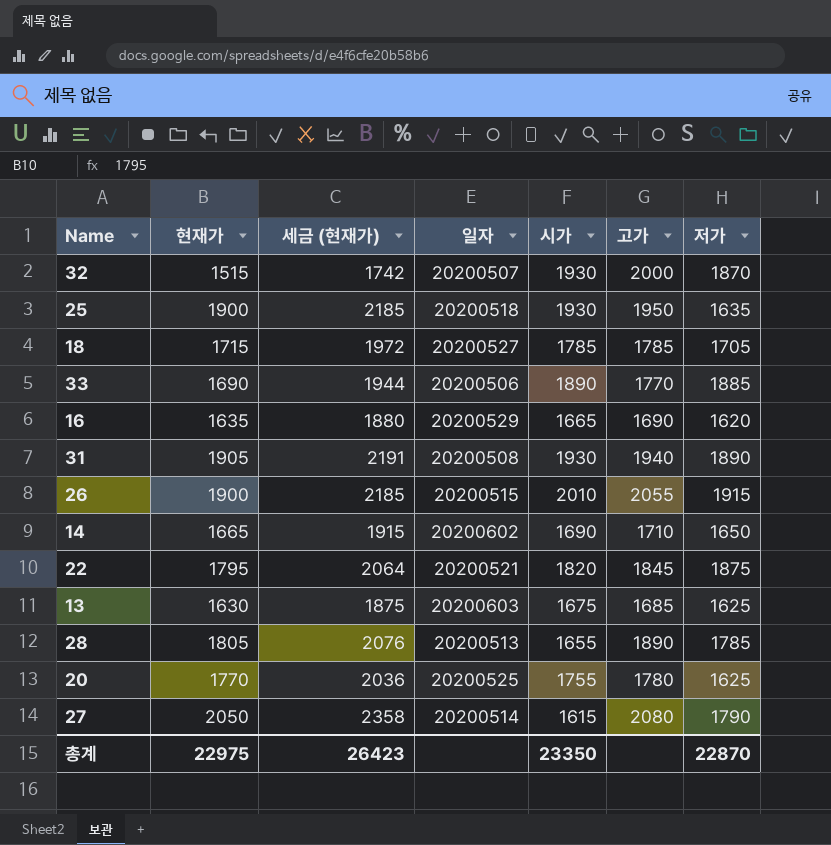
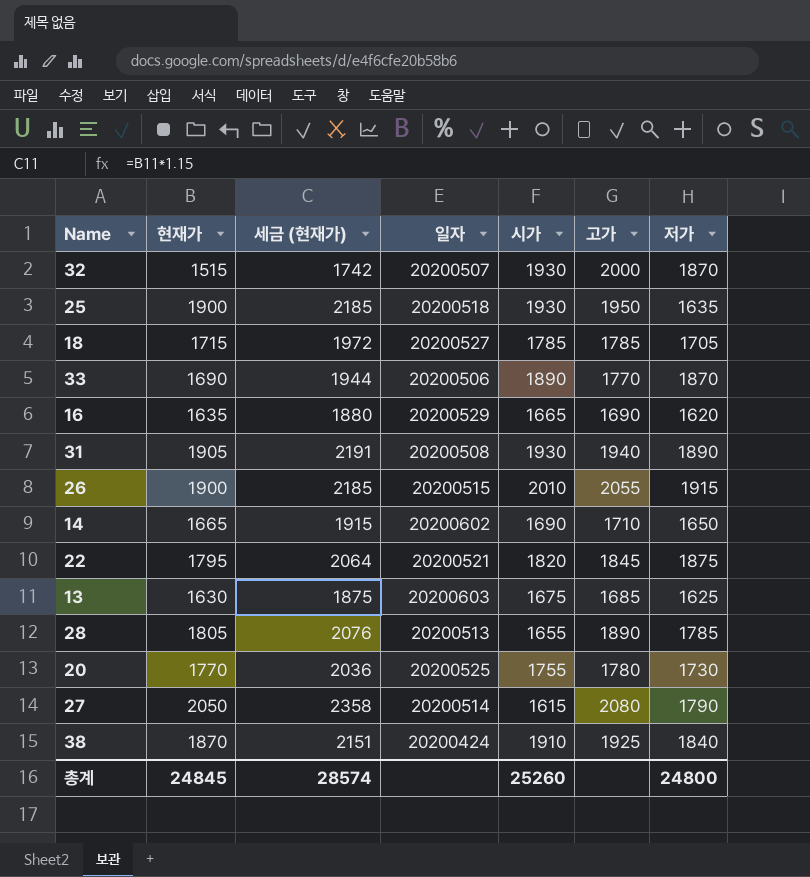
33 | 저가: 1885 -> 1870
20 | 저가: 1625 -> 1730
row 38: none -> 1870 | 2151 | 20200424 | 1910 | 1925 | 1840
총계 | 현재가: 22975 -> 24845
총계 | 세금 (현재가): 26423 -> 28574
총계 | 시가: 23350 -> 25260
총계 | 저가: 22870 -> 24800

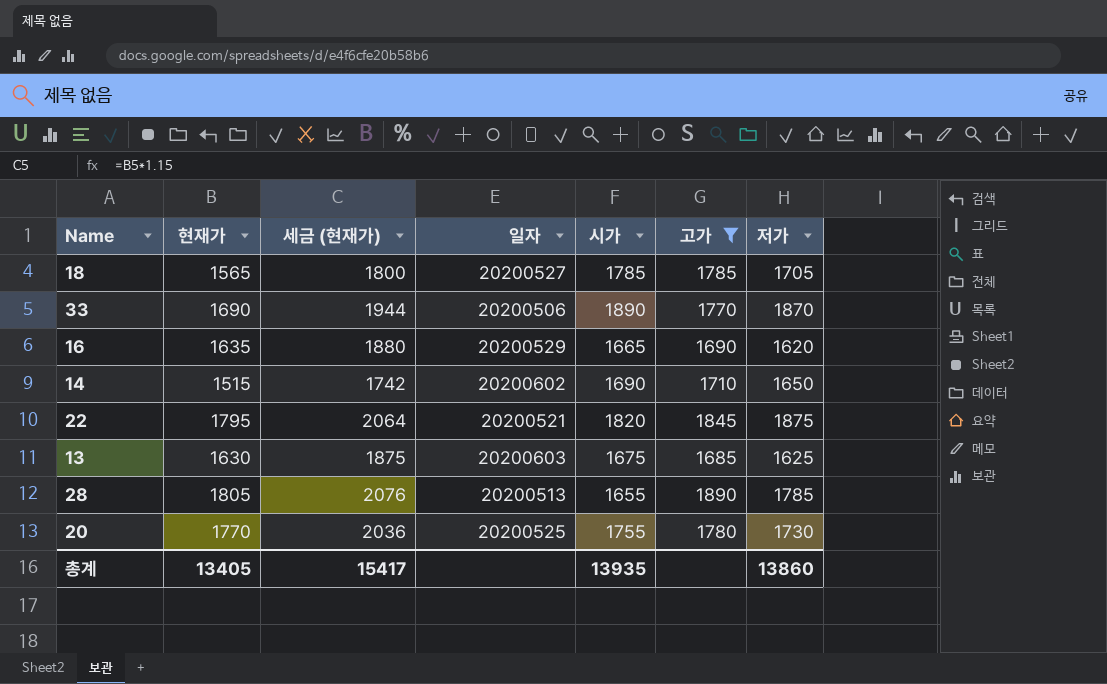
filter: none -> 고가 <= 1890
18 | 현재가: 1715 -> 1565
18 | 세금 (현재가): 1972 -> 1800
14 | 현재가: 1665 -> 1515
14 | 세금 (현재가): 1915 -> 1742
총계 | 현재가: 24845 -> 13405
총계 | 세금 (현재가): 28574 -> 15417
총계 | 시가: 25260 -> 13935
총계 | 저가: 24800 -> 13860

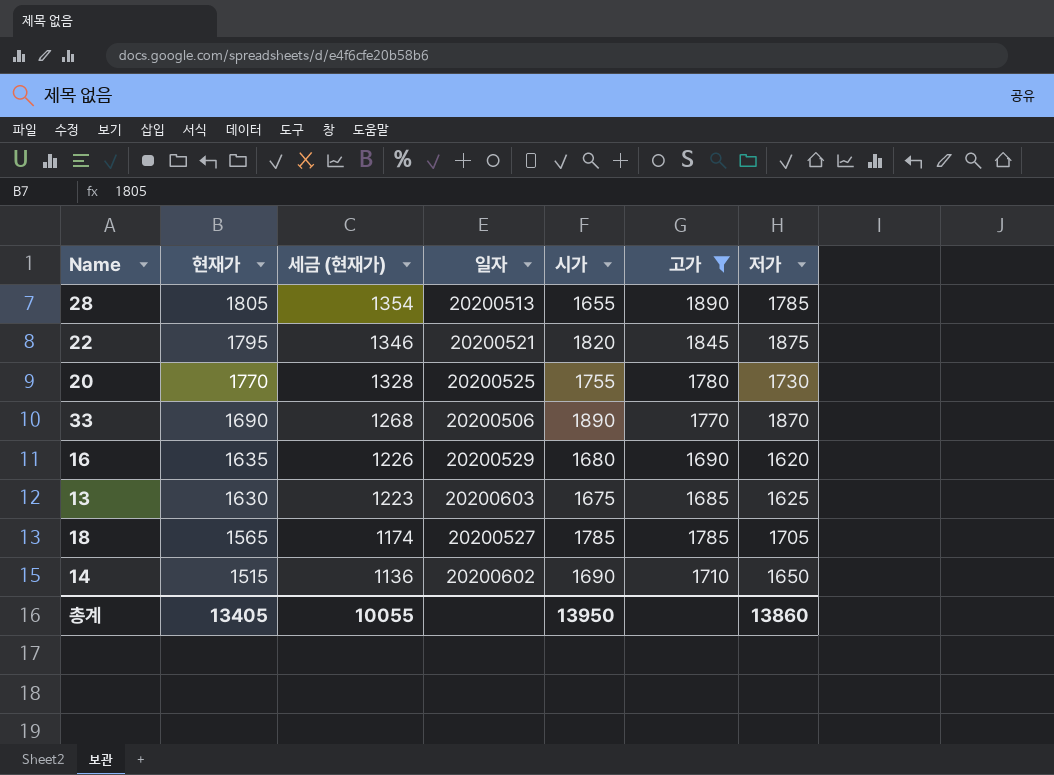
row order: none -> 현재가 descending
column 세금 (현재가) | formula: [현재가] * 1.15 -> [현재가] * 0.75
16 | 시가: 1665 -> 1680
총계 | 세금 (현재가): 15417 -> 10055
총계 | 시가: 13935 -> 13950

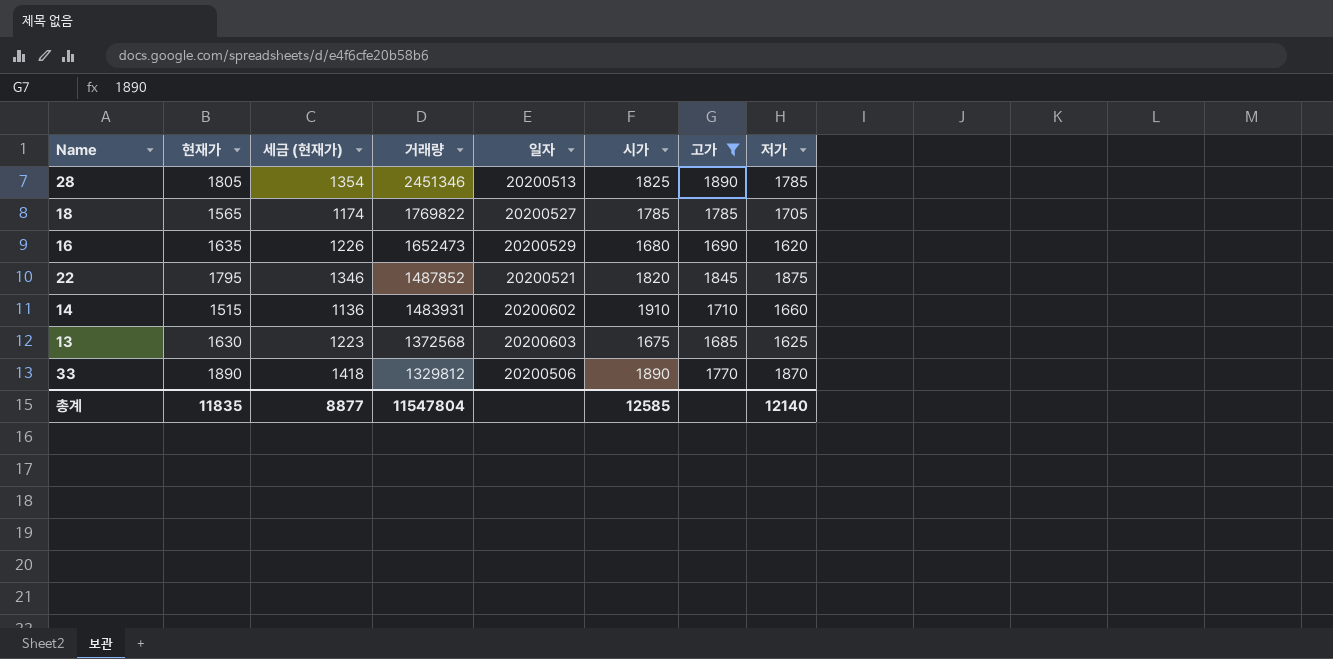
row order: 현재가 descending -> 거래량 descending
column 거래량 | position: none -> 4
row 20: 1770 | 1328 | 20200525 | 1755 | 1780 | 1730 -> none
28 | 시가: 1655 -> 1825
14 | 시가: 1690 -> 1910
14 | 저가: 1650 -> 1660
33 | 현재가: 1690 -> 1890
33 | 세금 (현재가): 1268 -> 1418
총계 | 현재가: 13405 -> 11835
총계 | 세금 (현재가): 10055 -> 8877
총계 | 시가: 13950 -> 12585
총계 | 저가: 13860 -> 12140

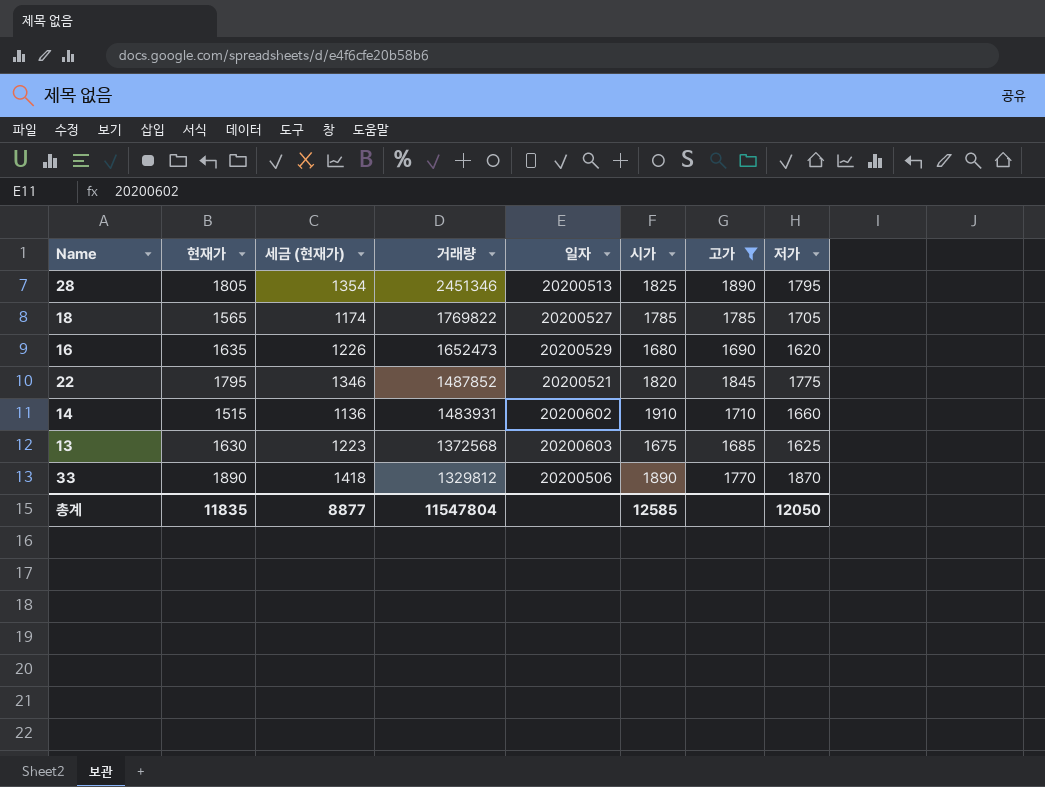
28 | 저가: 1785 -> 1795
22 | 저가: 1875 -> 1775
총계 | 저가: 12140 -> 12050

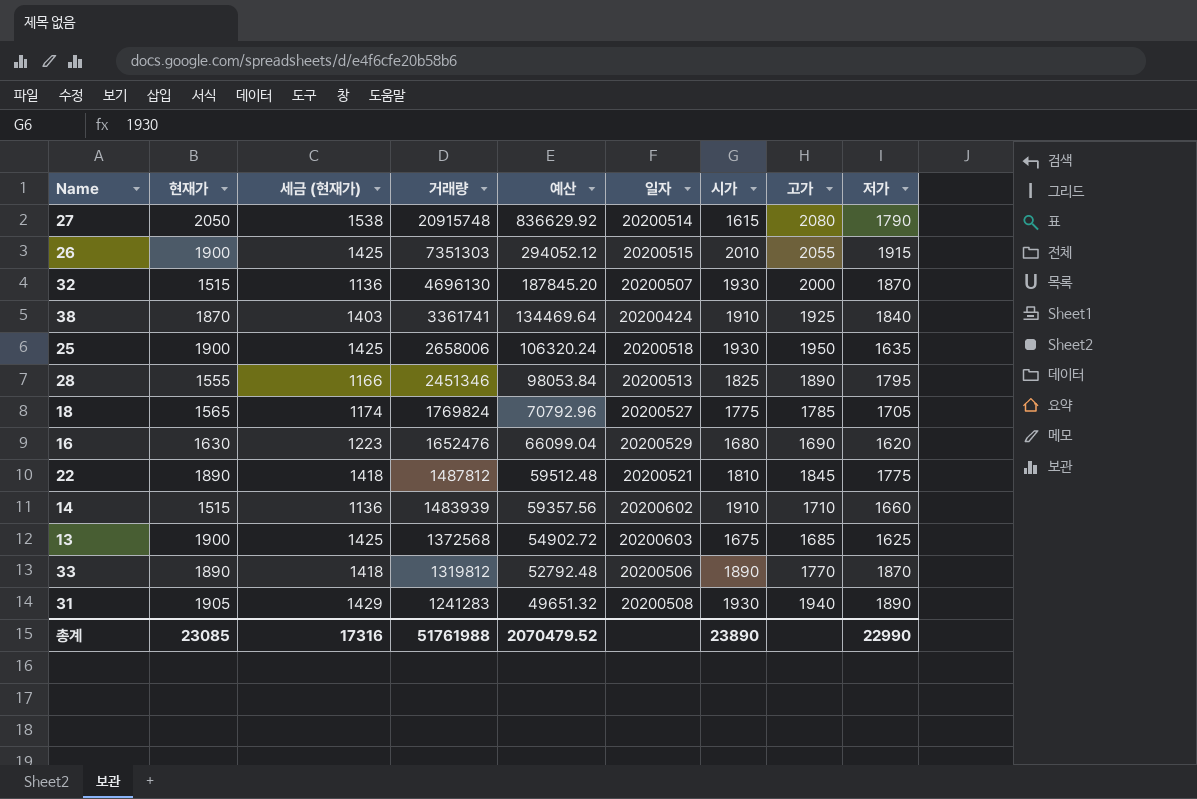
filter: 고가 <= 1890 -> none
column 예산 | formula: none -> [거래량] * 0.04
28 | 현재가: 1805 -> 1555
28 | 세금 (현재가): 1354 -> 1166
18 | 거래량: 1769822 -> 1769824
18 | 시가: 1785 -> 1775
16 | 현재가: 1635 -> 1630
16 | 세금 (현재가): 1226 -> 1223
16 | 거래량: 1652473 -> 1652476
22 | 현재가: 1795 -> 1890
22 | 세금 (현재가): 1346 -> 1418
22 | 거래량: 1487852 -> 1487812
22 | 시가: 1820 -> 1810
14 | 거래량: 1483931 -> 1483939
13 | 현재가: 1630 -> 1900
13 | 세금 (현재가): 1223 -> 1425
33 | 거래량: 1329812 -> 1319812
총계 | 현재가: 11835 -> 23085
총계 | 세금 (현재가): 8877 -> 17316
총계 | 거래량: 11547804 -> 51761988
총계 | 시가: 12585 -> 23890
총계 | 저가: 12050 -> 22990

